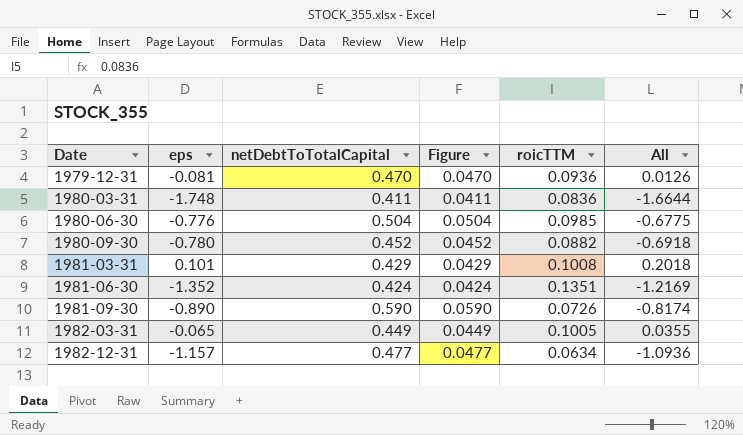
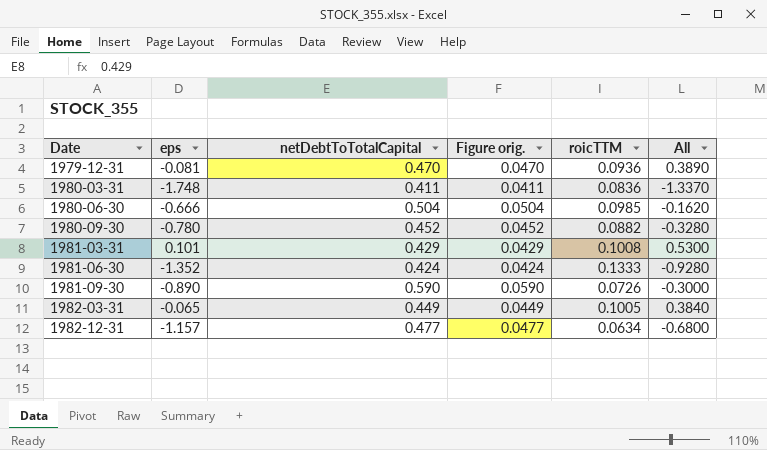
column name: Figure -> Figure orig.
column All | formula: [eps] + [roicTTM] -> [eps] + [netDebtToTotalCapital]
1980-06-30 | eps: -0.776 -> -0.666
1981-06-30 | roicTTM: 0.1351 -> 0.1333

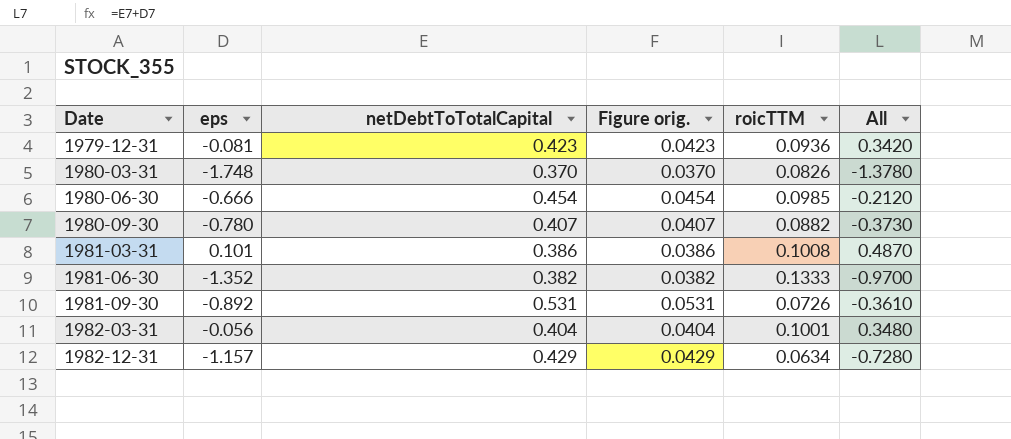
1979-12-31 | netDebtToTotalCapital: 0.470 -> 0.423
1979-12-31 | Figure orig.: 0.0470 -> 0.0423
1979-12-31 | All: 0.3890 -> 0.3420
1980-03-31 | netDebtToTotalCapital: 0.411 -> 0.370
1980-03-31 | Figure orig.: 0.0411 -> 0.0370
1980-03-31 | roicTTM: 0.0836 -> 0.0826
1980-03-31 | All: -1.3370 -> -1.3780
1980-06-30 | netDebtToTotalCapital: 0.504 -> 0.454
1980-06-30 | Figure orig.: 0.0504 -> 0.0454
1980-06-30 | All: -0.1620 -> -0.2120
1980-09-30 | netDebtToTotalCapital: 0.452 -> 0.407
1980-09-30 | Figure orig.: 0.0452 -> 0.0407
1980-09-30 | All: -0.3280 -> -0.3730
1981-03-31 | netDebtToTotalCapital: 0.429 -> 0.386
1981-03-31 | Figure orig.: 0.0429 -> 0.0386
1981-03-31 | All: 0.5300 -> 0.4870
1981-06-30 | netDebtToTotalCapital: 0.424 -> 0.382
1981-06-30 | Figure orig.: 0.0424 -> 0.0382
1981-06-30 | All: -0.9280 -> -0.9700
1981-09-30 | eps: -0.890 -> -0.892
1981-09-30 | netDebtToTotalCapital: 0.590 -> 0.531
1981-09-30 | Figure orig.: 0.0590 -> 0.0531
1981-09-30 | All: -0.3000 -> -0.3610
1982-03-31 | eps: -0.065 -> -0.056
1982-03-31 | netDebtToTotalCapital: 0.449 -> 0.404
1982-03-31 | Figure orig.: 0.0449 -> 0.0404
1982-03-31 | roicTTM: 0.1005 -> 0.1001
1982-03-31 | All: 0.3840 -> 0.3480
1982-12-31 | netDebtToTotalCapital: 0.477 -> 0.429
1982-12-31 | Figure orig.: 0.0477 -> 0.0429
1982-12-31 | All: -0.6800 -> -0.7280

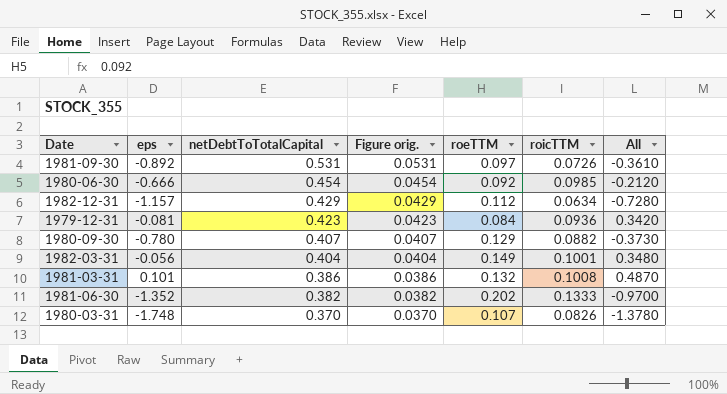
row order: Date ascending -> netDebtToTotalCapital descending
column roeTTM | position: none -> 5

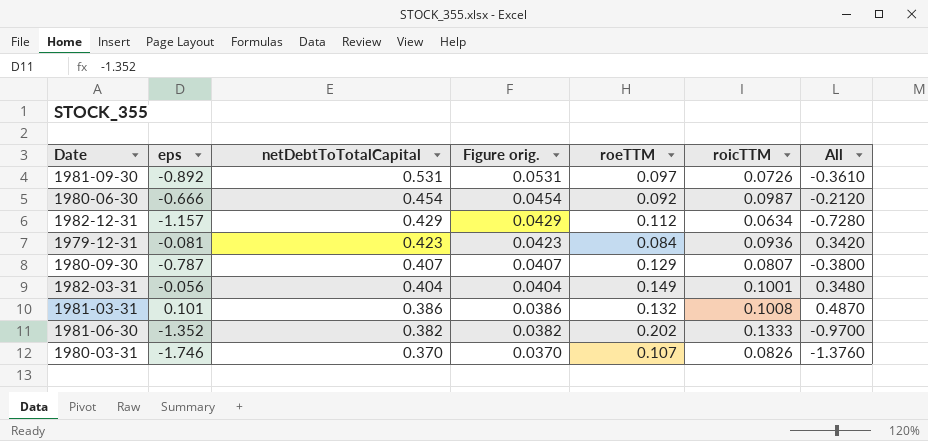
1980-06-30 | roicTTM: 0.0985 -> 0.0987
1980-09-30 | eps: -0.780 -> -0.787
1980-09-30 | roicTTM: 0.0882 -> 0.0807
1980-09-30 | All: -0.3730 -> -0.3800
1980-03-31 | eps: -1.748 -> -1.746
1980-03-31 | All: -1.3780 -> -1.3760

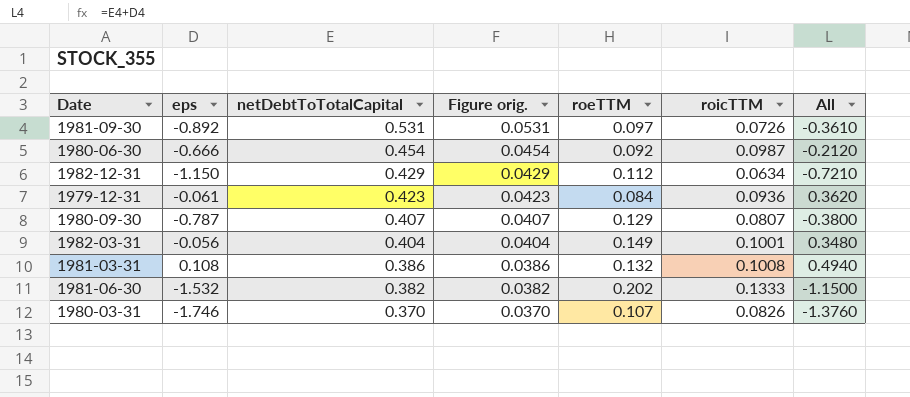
1982-12-31 | eps: -1.157 -> -1.150
1982-12-31 | All: -0.7280 -> -0.7210
1979-12-31 | eps: -0.081 -> -0.061
1979-12-31 | All: 0.3420 -> 0.3620
1981-03-31 | eps: 0.101 -> 0.108
1981-03-31 | All: 0.4870 -> 0.4940
1981-06-30 | eps: -1.352 -> -1.532
1981-06-30 | All: -0.9700 -> -1.1500

